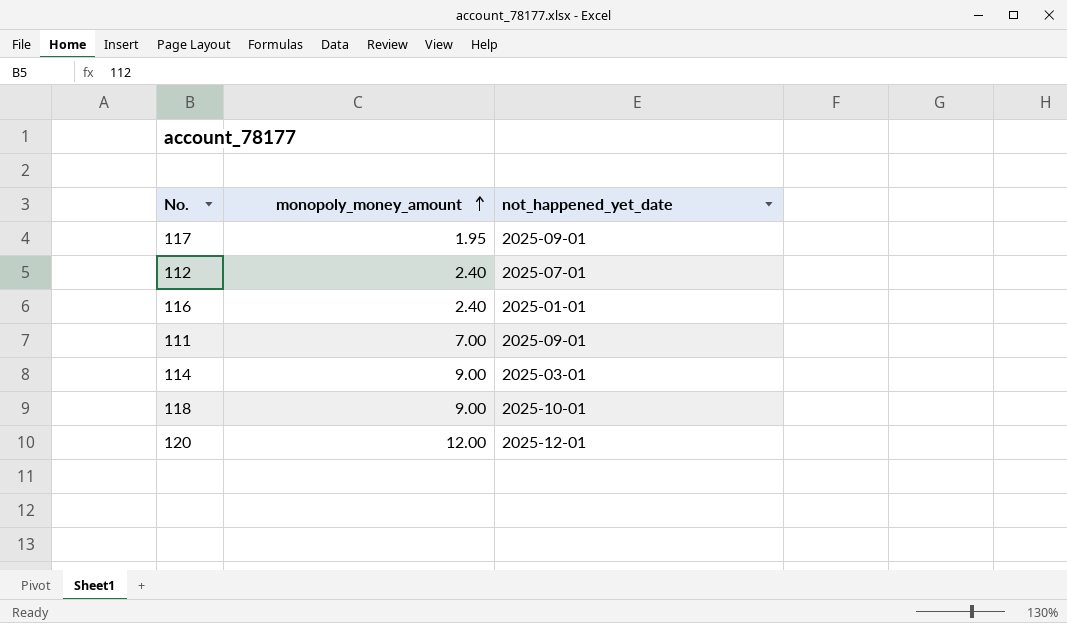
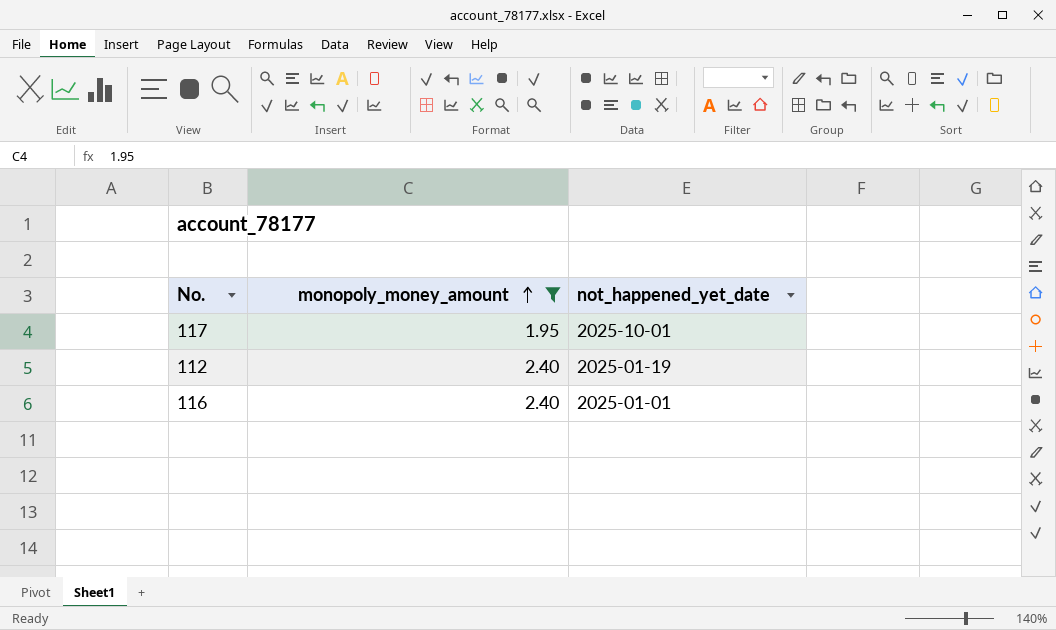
filter: none -> monopoly_money_amount <= 2.40
117 | not_happened_yet_date: 2025-09-01 -> 2025-10-01
112 | not_happened_yet_date: 2025-07-01 -> 2025-01-19

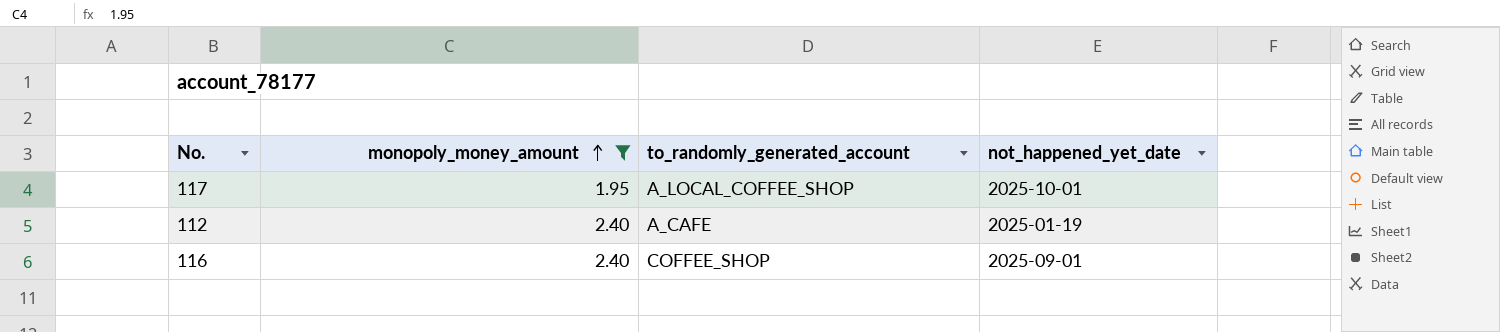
column to_randomly_generated_account | position: none -> 3
116 | not_happened_yet_date: 2025-01-01 -> 2025-09-01

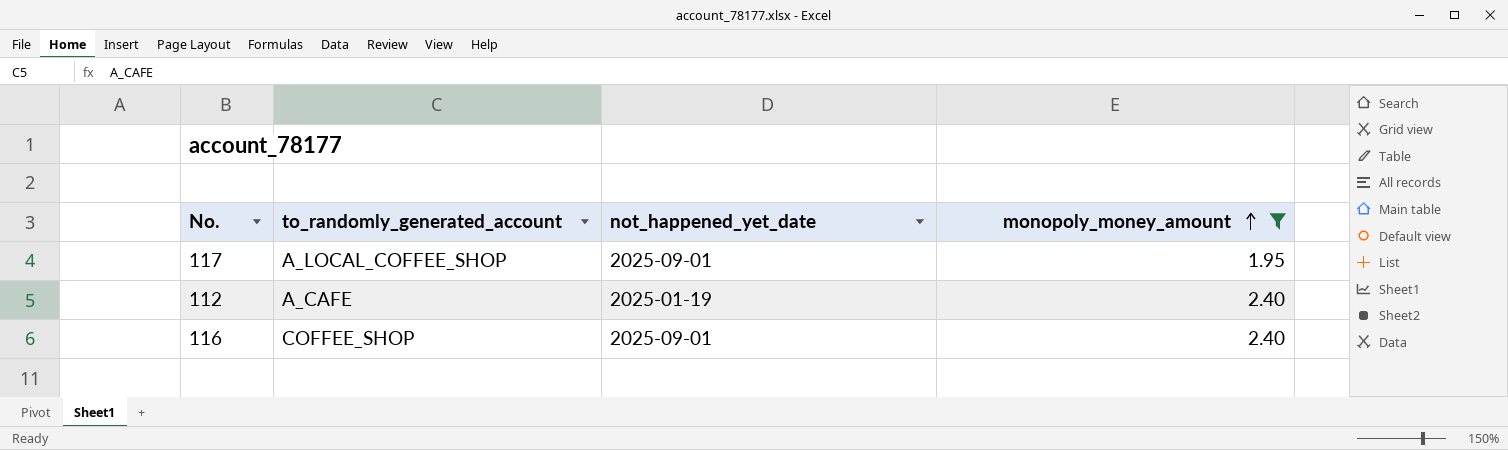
column monopoly_money_amount | position: 2 -> 4
117 | not_happened_yet_date: 2025-10-01 -> 2025-09-01

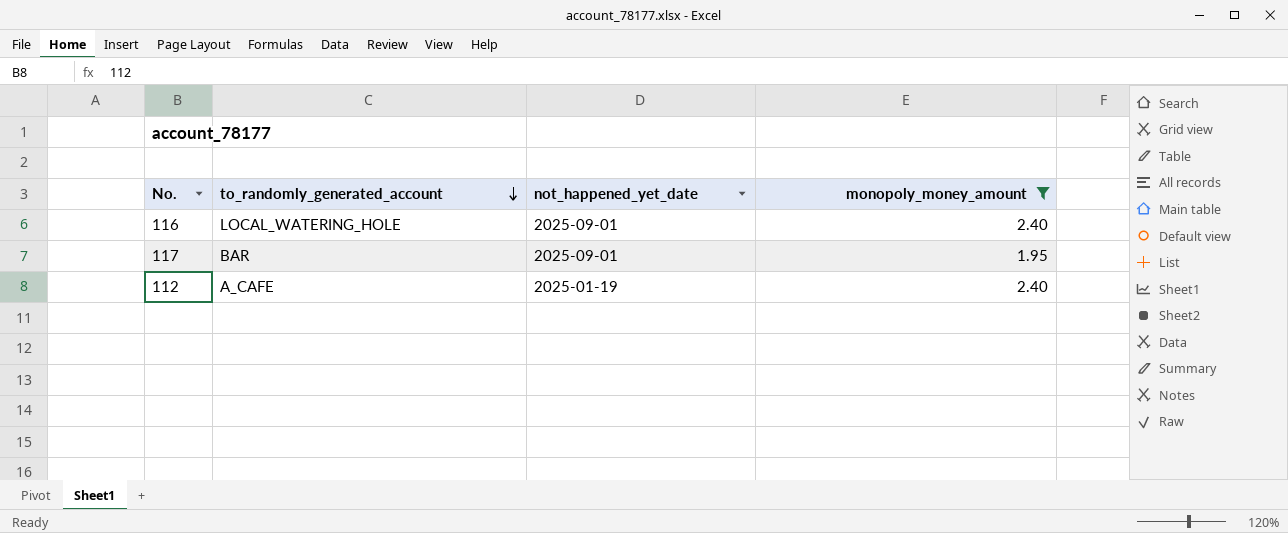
row order: monopoly_money_amount ascending -> to_randomly_generated_account descending
116 | to_randomly_generated_account: COFFEE_SHOP -> LOCAL_WATERING_HOLE
117 | to_randomly_generated_account: A_LOCAL_COFFEE_SHOP -> BAR

